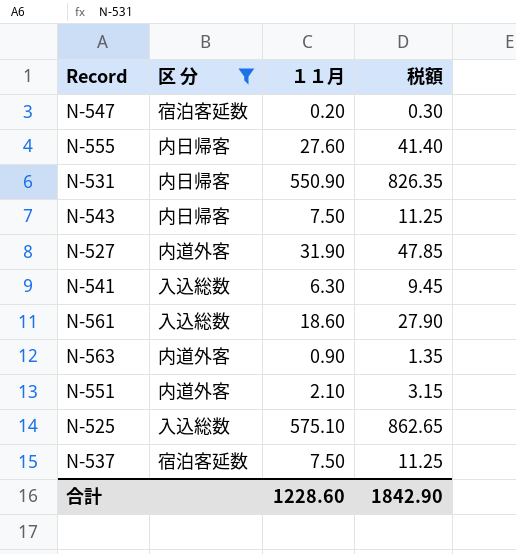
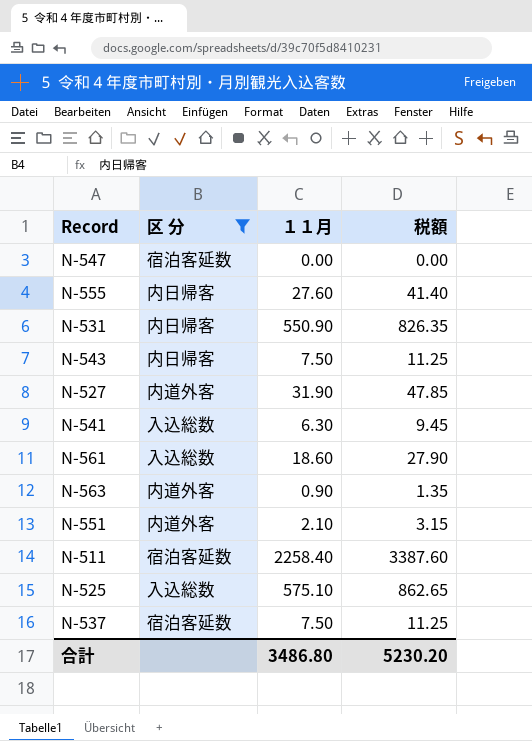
N-547 | １１月: 0.20 -> 0.00
N-547 | 税額: 0.30 -> 0.00
row N-511: none -> 宿泊客延数 | 2258.40 | 3387.60
合計 | １１月: 1228.60 -> 3486.80
合計 | 税額: 1842.90 -> 5230.20

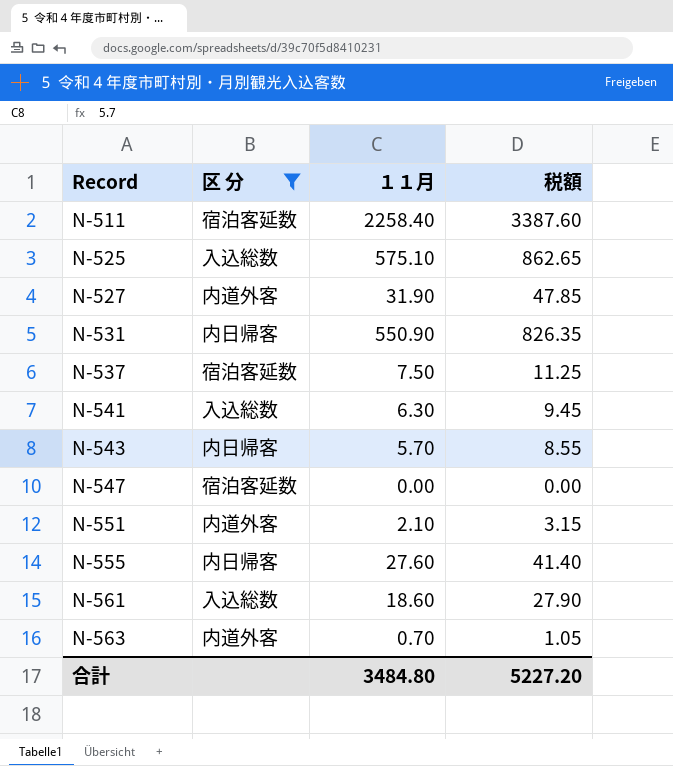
row order: none -> Record ascending
N-543 | １１月: 7.50 -> 5.70
N-543 | 税額: 11.25 -> 8.55
N-563 | １１月: 0.90 -> 0.70
N-563 | 税額: 1.35 -> 1.05
合計 | １１月: 3486.80 -> 3484.80
合計 | 税額: 5230.20 -> 5227.20

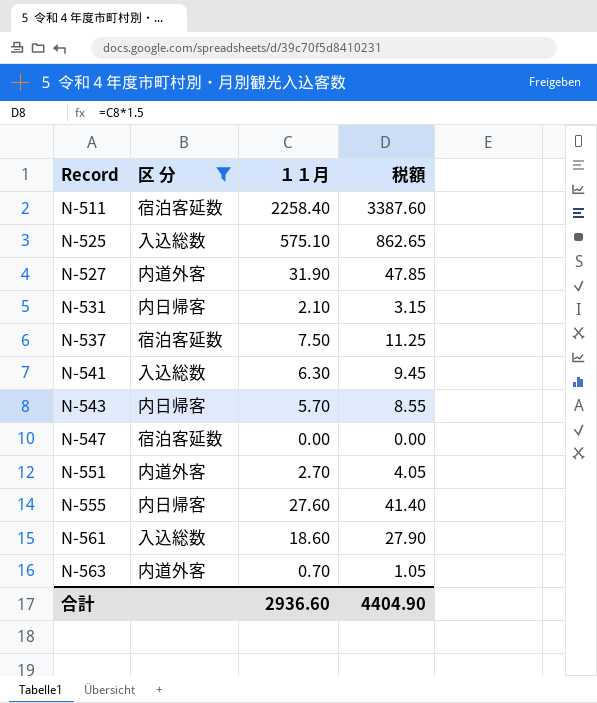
N-531 | １１月: 550.90 -> 2.10
N-531 | 税額: 826.35 -> 3.15
N-551 | １１月: 2.10 -> 2.70
N-551 | 税額: 3.15 -> 4.05
合計 | １１月: 3484.80 -> 2936.60
合計 | 税額: 5227.20 -> 4404.90

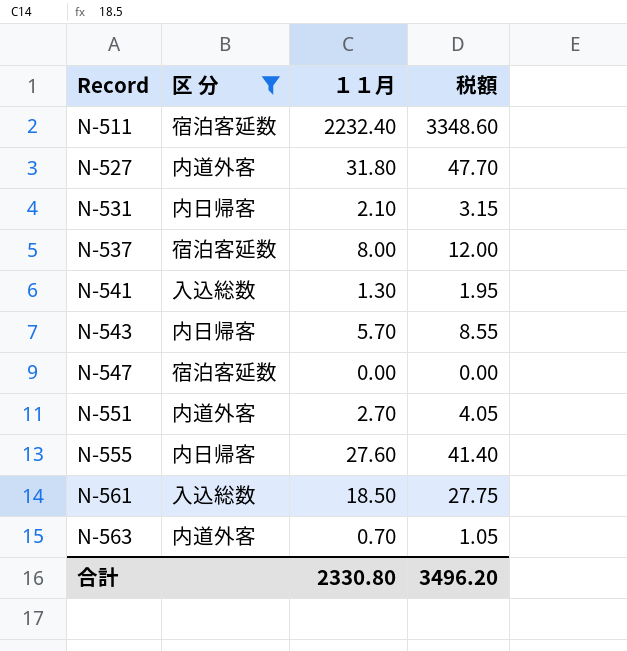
row N-525: 入込総数 | 575.10 | 862.65 -> none
N-511 | １１月: 2258.40 -> 2232.40
N-511 | 税額: 3387.60 -> 3348.60
N-527 | １１月: 31.90 -> 31.80
N-527 | 税額: 47.85 -> 47.70
N-537 | １１月: 7.50 -> 8.00
N-537 | 税額: 11.25 -> 12.00
N-541 | １１月: 6.30 -> 1.30
N-541 | 税額: 9.45 -> 1.95
N-561 | １１月: 18.60 -> 18.50
N-561 | 税額: 27.90 -> 27.75
合計 | １１月: 2936.60 -> 2330.80
合計 | 税額: 4404.90 -> 3496.20

